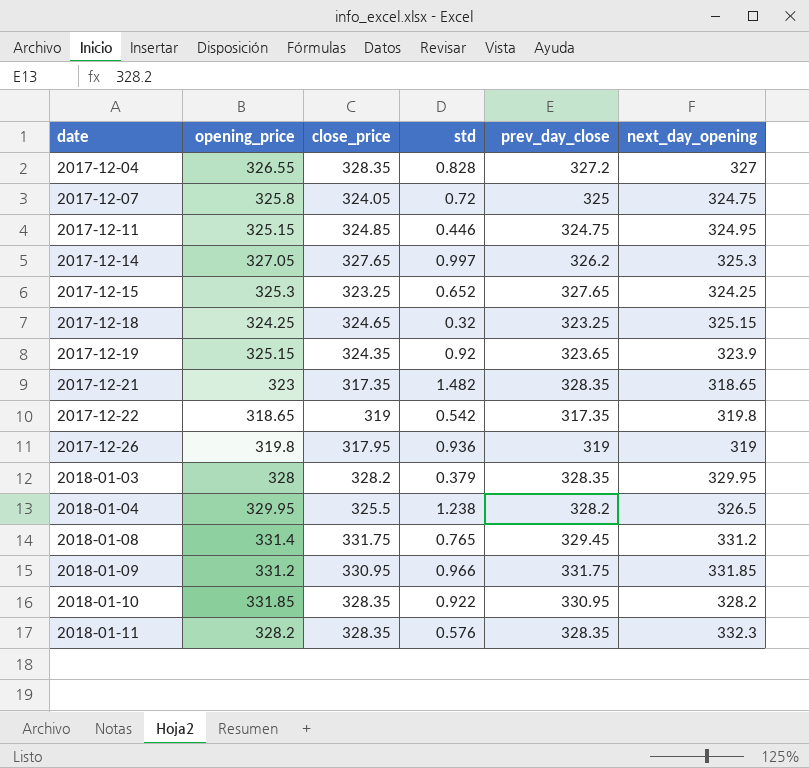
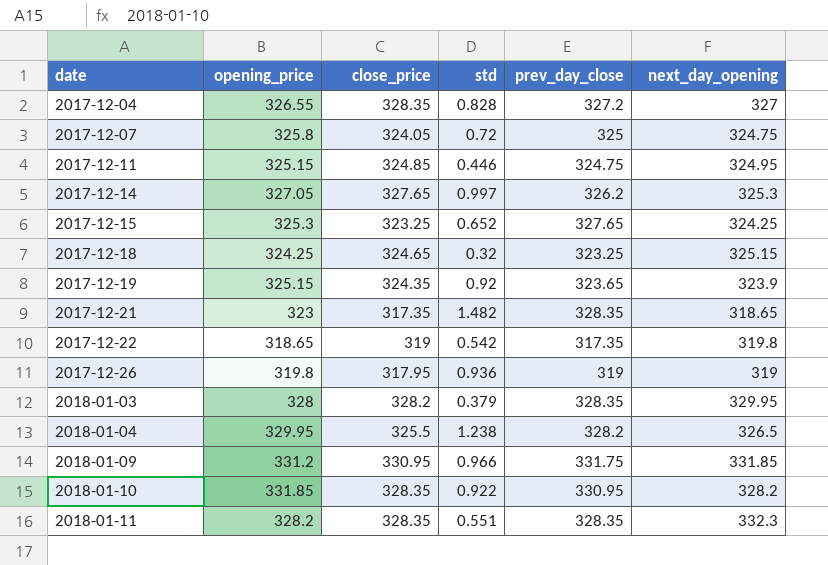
row 2018-01-08: 331.4 | 331.75 | 0.765 | 329.45 | 331.2 -> none
2018-01-11 | std: 0.576 -> 0.551

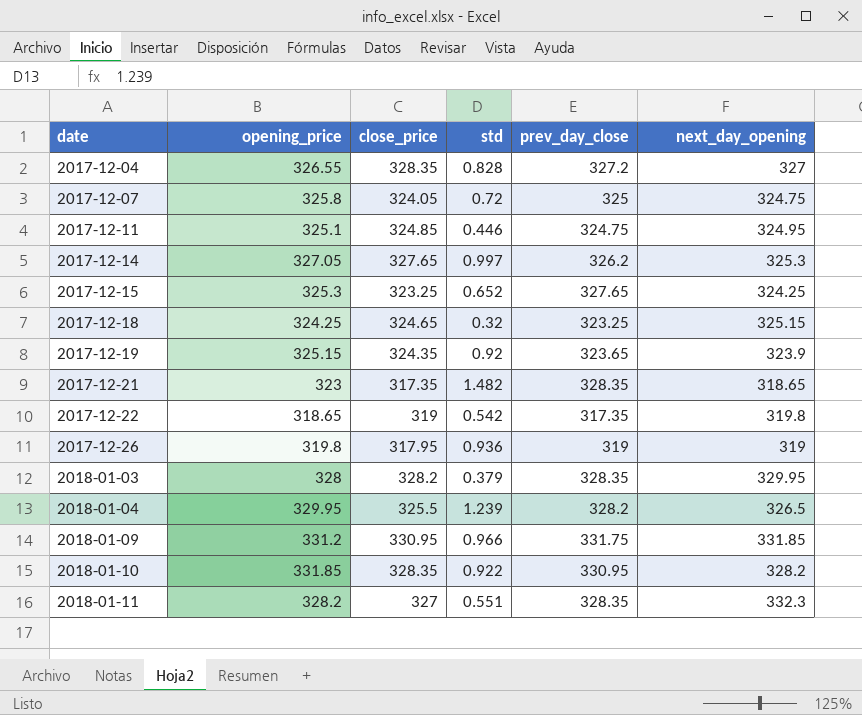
2017-12-11 | opening_price: 325.15 -> 325.1
2018-01-04 | std: 1.238 -> 1.239
2018-01-11 | close_price: 328.35 -> 327

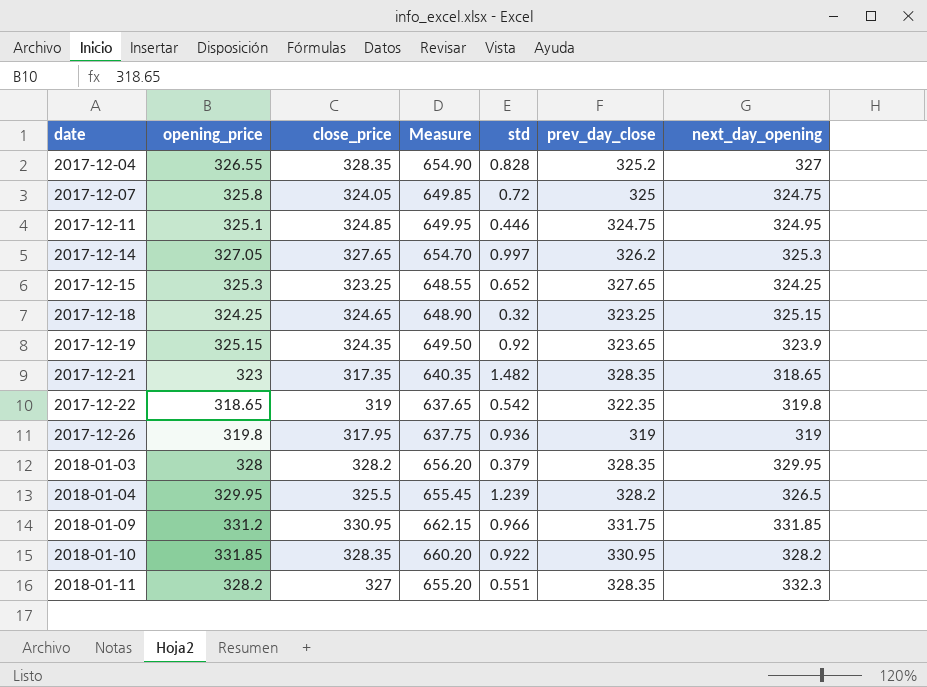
column Measure | formula: none -> [opening_price] + [close_price]
2017-12-04 | prev_day_close: 327.2 -> 325.2
2017-12-22 | prev_day_close: 317.35 -> 322.35

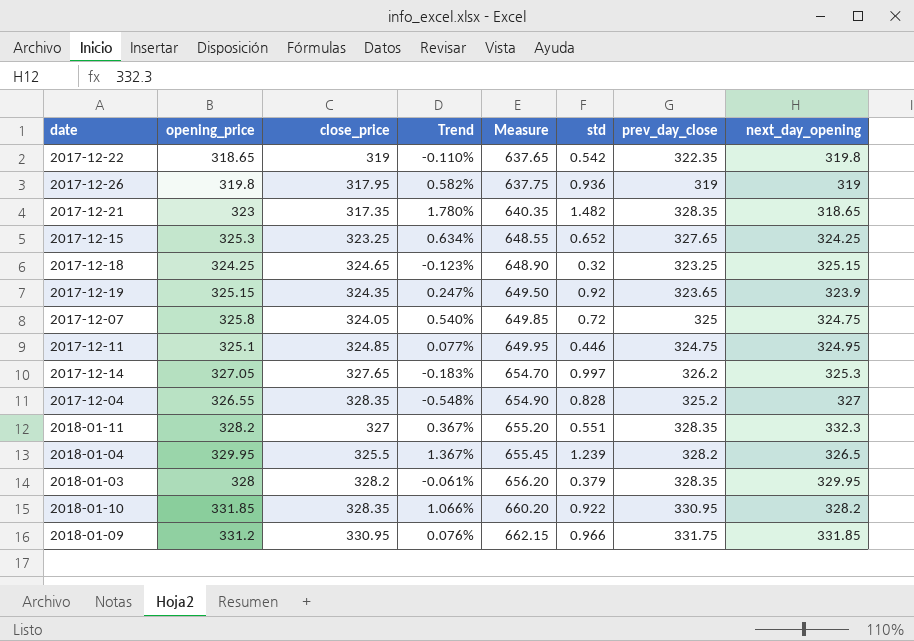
row order: date ascending -> Measure ascending
column Trend | formula: none -> ([opening_price] - [close_price]) / [close_price]

